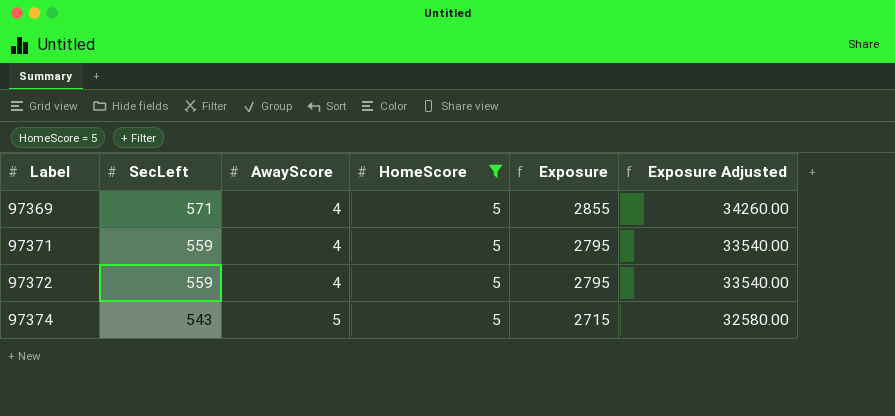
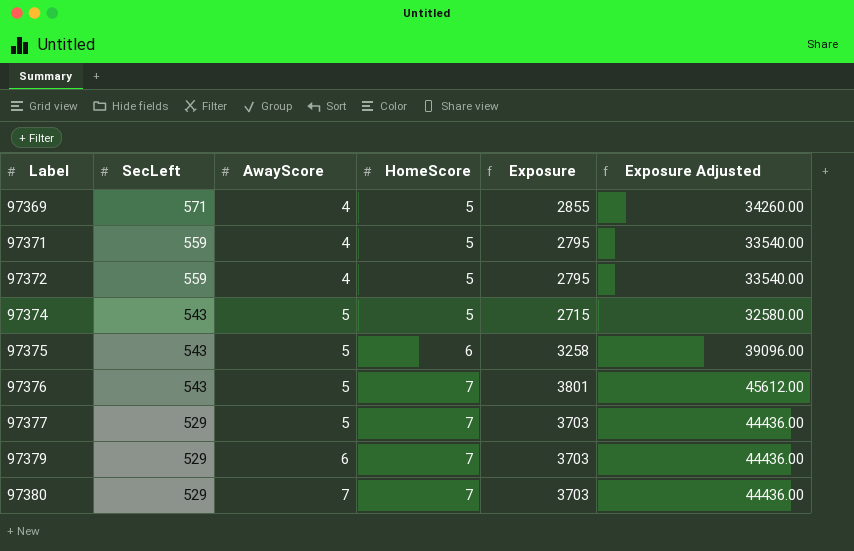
filter: HomeScore = 5 -> none

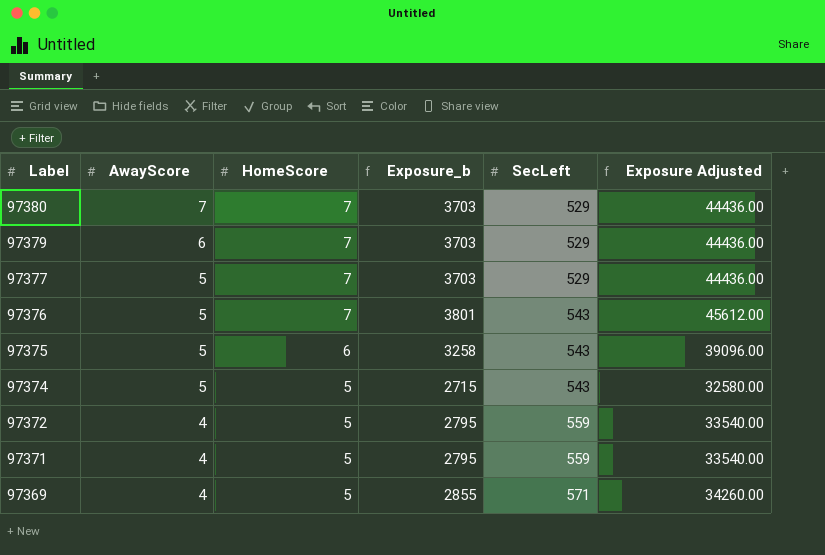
row order: Label ascending -> Label descending
column name: Exposure -> Exposure_b
column SecLeft | position: 2 -> 5

